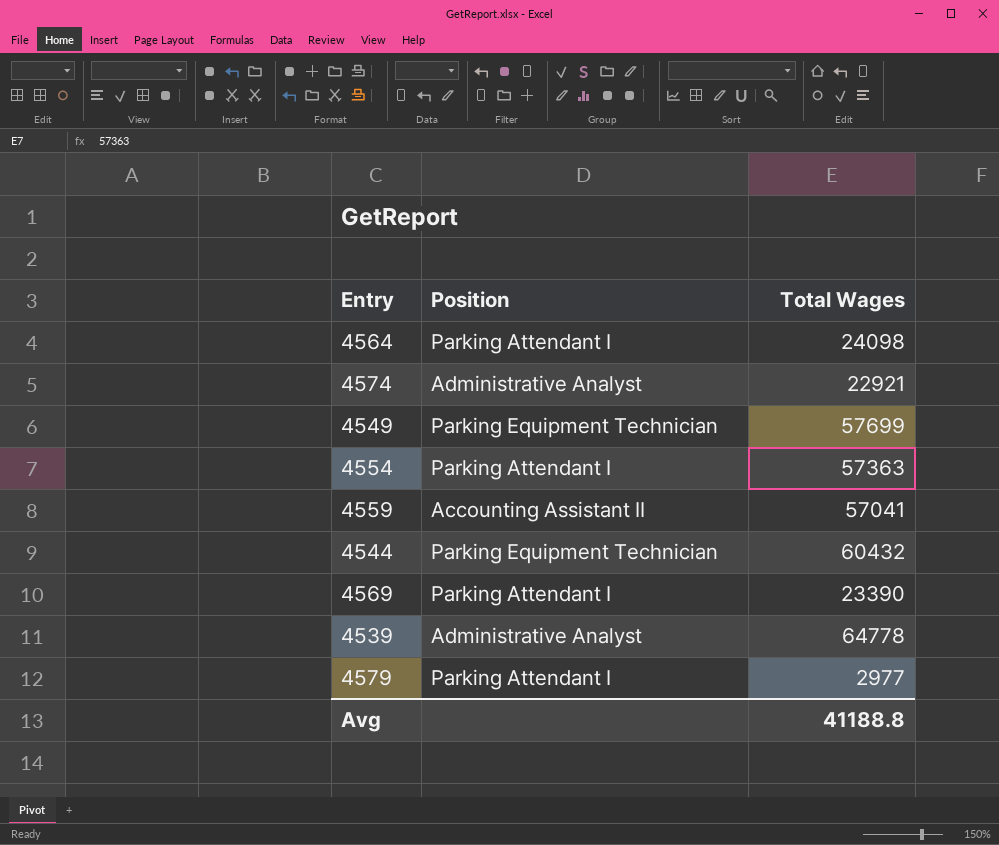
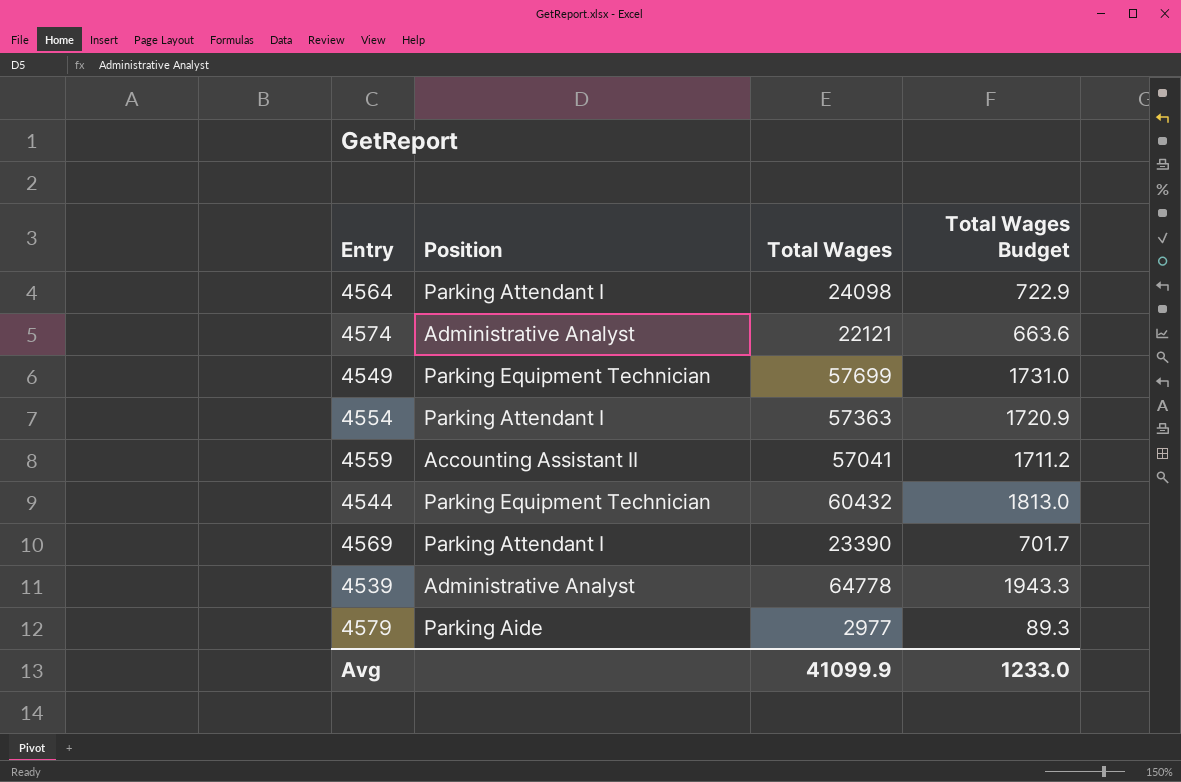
column Total Wages Budget | formula: none -> [Total Wages] * 0.03
4574 | Total Wages: 22921 -> 22121
4579 | Position: Parking Attendant I -> Parking Aide
Avg | Total Wages: 41188.8 -> 41099.9

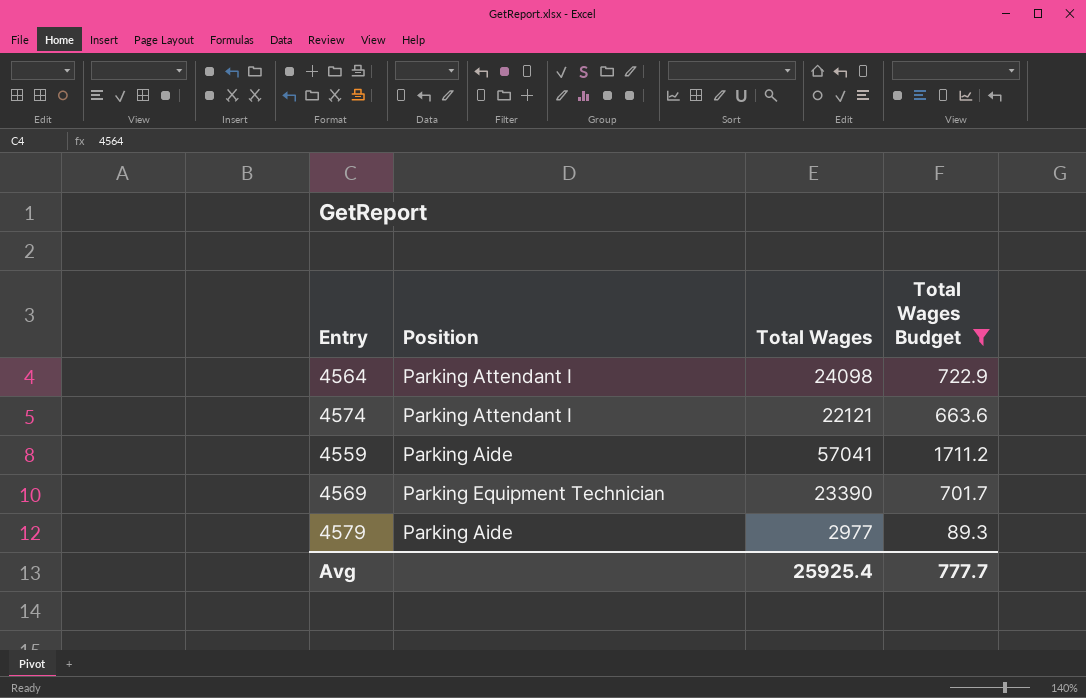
filter: none -> Total Wages Budget <= 1711.2
4574 | Position: Administrative Analyst -> Parking Attendant I
4559 | Position: Accounting Assistant II -> Parking Aide
4569 | Position: Parking Attendant I -> Parking Equipment Technician
Avg | Total Wages: 41099.9 -> 25925.4
Avg | Total Wages Budget: 1233.0 -> 777.7

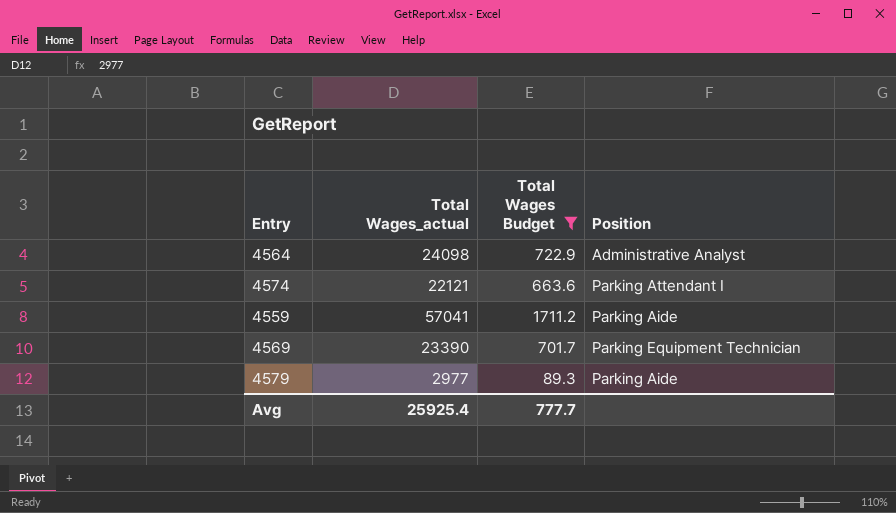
column name: Total Wages -> Total Wages_actual
column Position | position: 2 -> 4
4564 | Position: Parking Attendant I -> Administrative Analyst

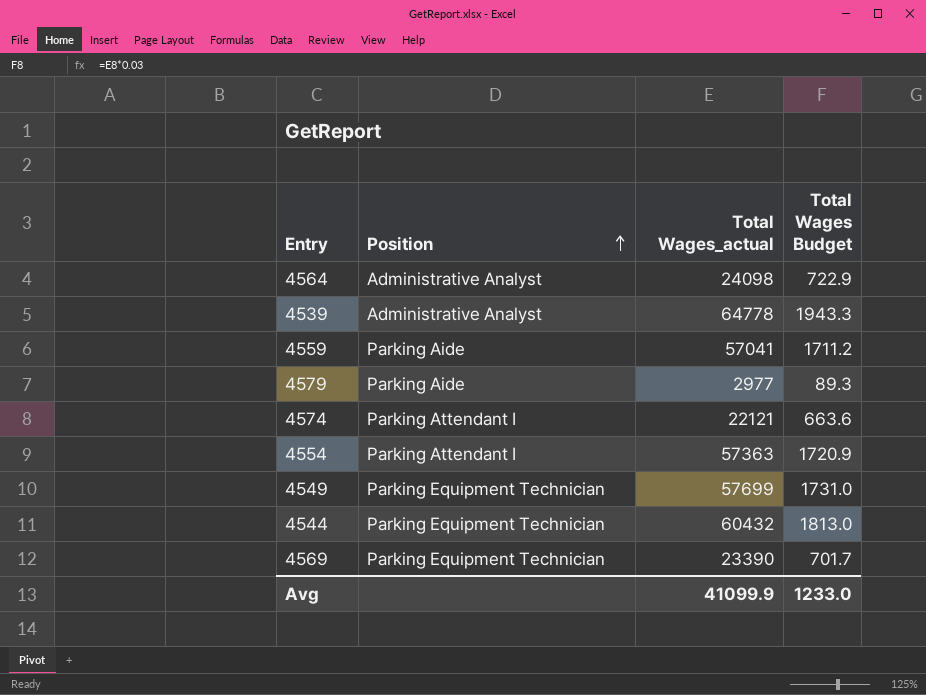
filter: Total Wages Budget <= 1711.2 -> none
row order: none -> Position ascending
column Position | position: 4 -> 2
Avg | Total Wages_actual: 25925.4 -> 41099.9
Avg | Total Wages Budget: 777.7 -> 1233.0

